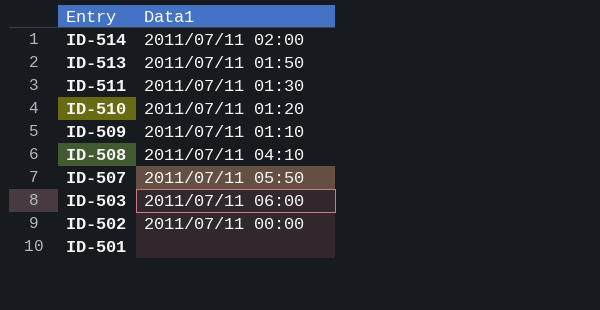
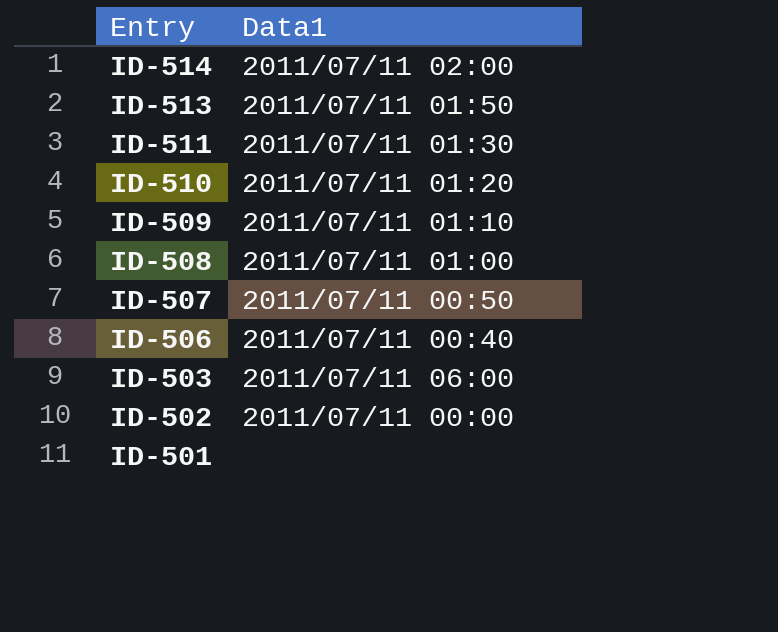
ID-508 | Data1: 2011/07/11 04:10 -> 2011/07/11 01:00
ID-507 | Data1: 2011/07/11 05:50 -> 2011/07/11 00:50
row ID-506: none -> 2011/07/11 00:40

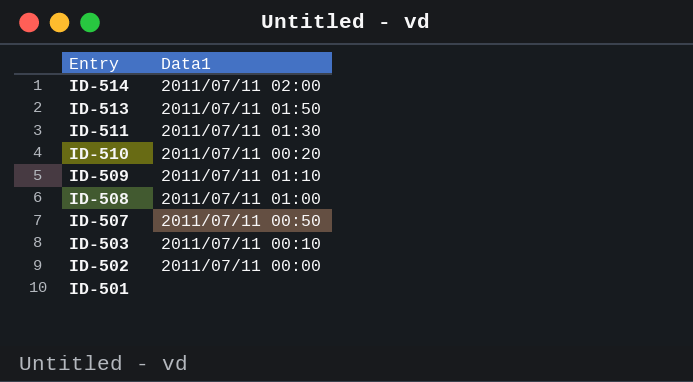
row ID-506: 2011/07/11 00:40 -> none
ID-510 | Data1: 2011/07/11 01:20 -> 2011/07/11 00:20
ID-503 | Data1: 2011/07/11 06:00 -> 2011/07/11 00:10

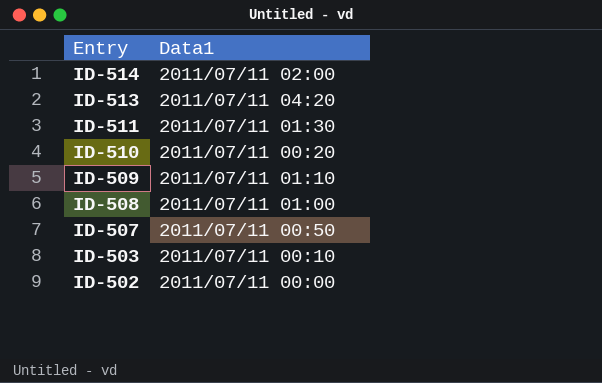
row ID-501: none -> none
ID-513 | Data1: 2011/07/11 01:50 -> 2011/07/11 04:20

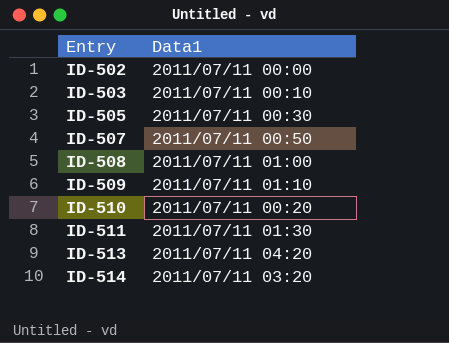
row order: Entry descending -> Entry ascending
row ID-505: none -> 2011/07/11 00:30
ID-514 | Data1: 2011/07/11 02:00 -> 2011/07/11 03:20

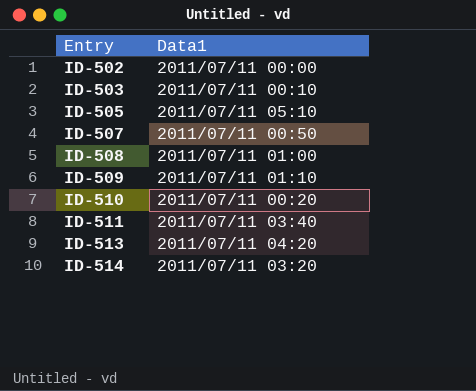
ID-505 | Data1: 2011/07/11 00:30 -> 2011/07/11 05:10
ID-511 | Data1: 2011/07/11 01:30 -> 2011/07/11 03:40

